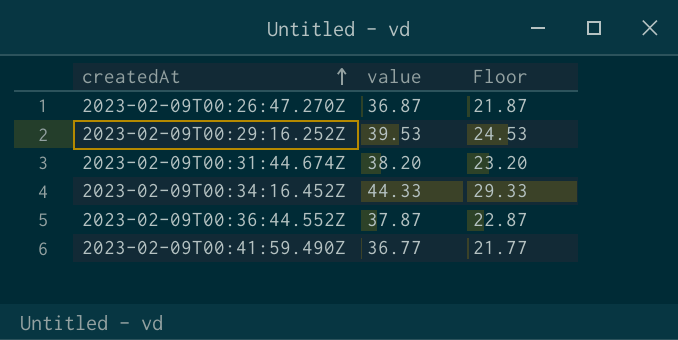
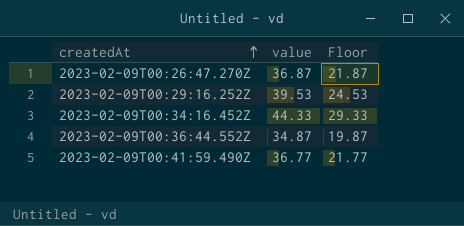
row 2023-02-09T00:31:44.674Z: 38.20 | 23.20 -> none
2023-02-09T00:36:44.552Z | value: 37.87 -> 34.87
2023-02-09T00:36:44.552Z | Floor: 22.87 -> 19.87

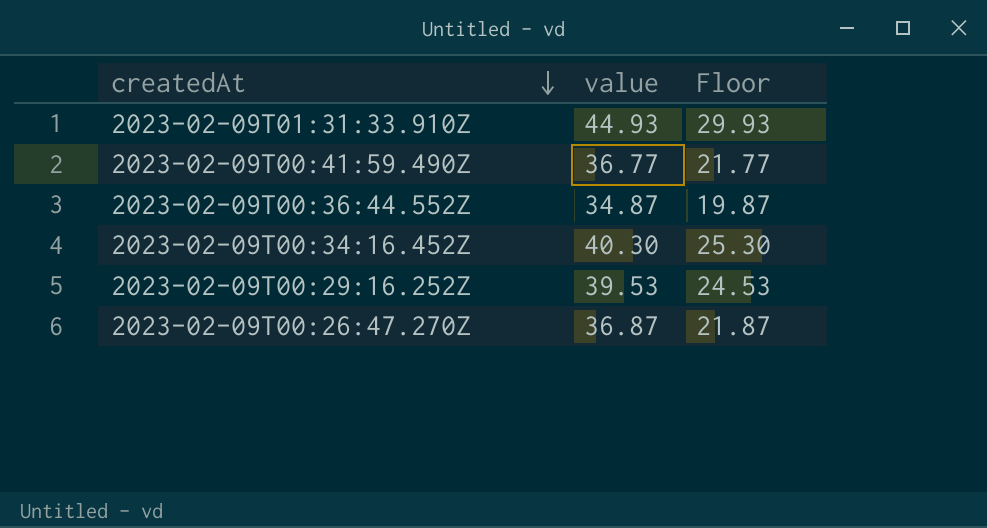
row order: createdAt ascending -> createdAt descending
row 2023-02-09T01:31:33.910Z: none -> 44.93 | 29.93
2023-02-09T00:34:16.452Z | value: 44.33 -> 40.30
2023-02-09T00:34:16.452Z | Floor: 29.33 -> 25.30

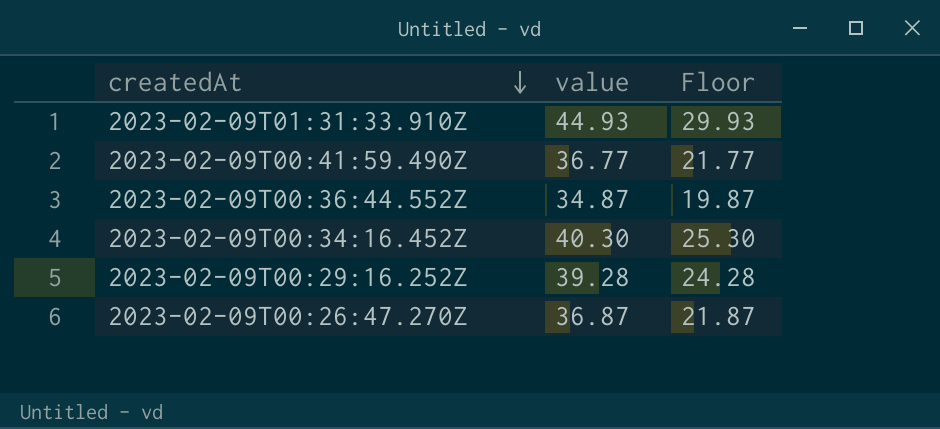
2023-02-09T00:29:16.252Z | value: 39.53 -> 39.28
2023-02-09T00:29:16.252Z | Floor: 24.53 -> 24.28

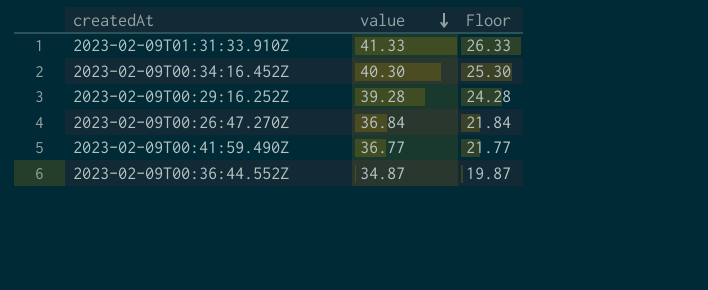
row order: createdAt descending -> value descending
2023-02-09T01:31:33.910Z | value: 44.93 -> 41.33
2023-02-09T01:31:33.910Z | Floor: 29.93 -> 26.33
2023-02-09T00:26:47.270Z | value: 36.87 -> 36.84
2023-02-09T00:26:47.270Z | Floor: 21.87 -> 21.84

